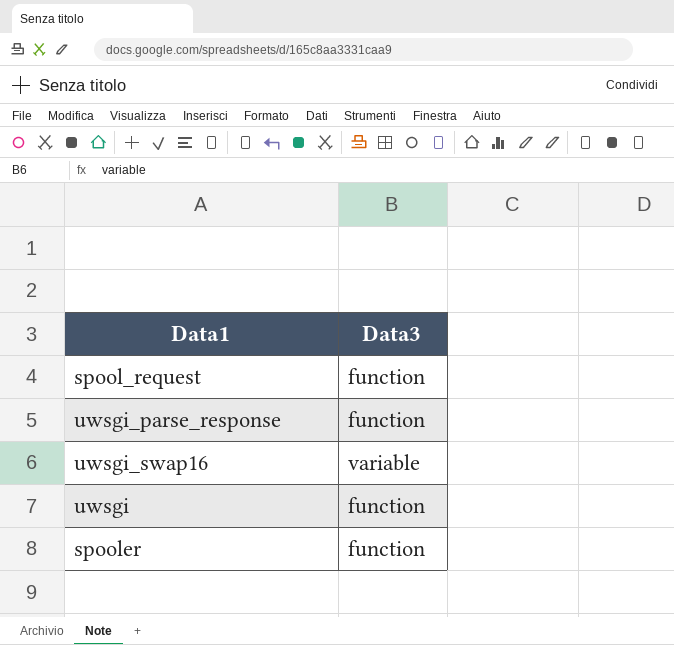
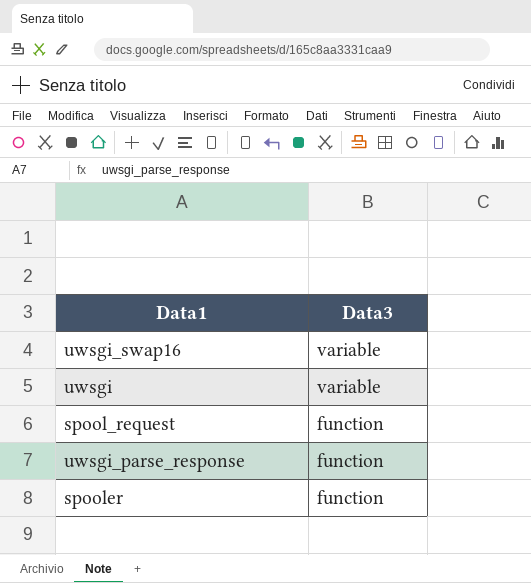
row order: none -> Data3 descending
uwsgi | Data3: function -> variable

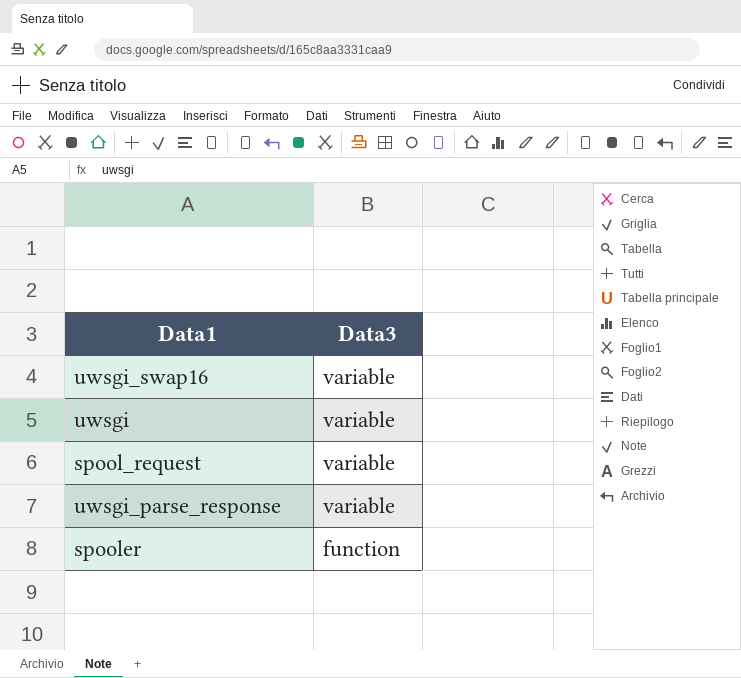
spool_request | Data3: function -> variable
uwsgi_parse_response | Data3: function -> variable

